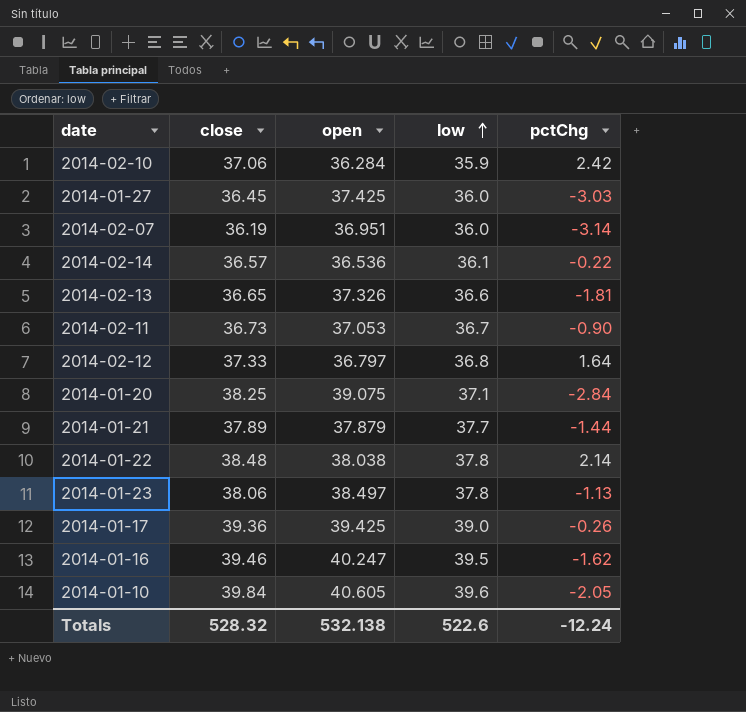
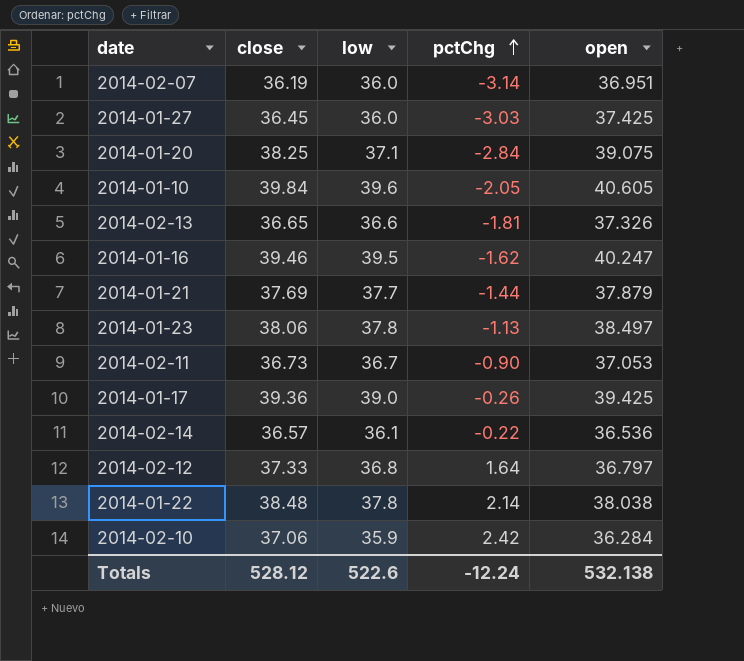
row order: low ascending -> pctChg ascending
column open | position: 3 -> 5
2014-01-21 | close: 37.89 -> 37.69
Totals | close: 528.32 -> 528.12

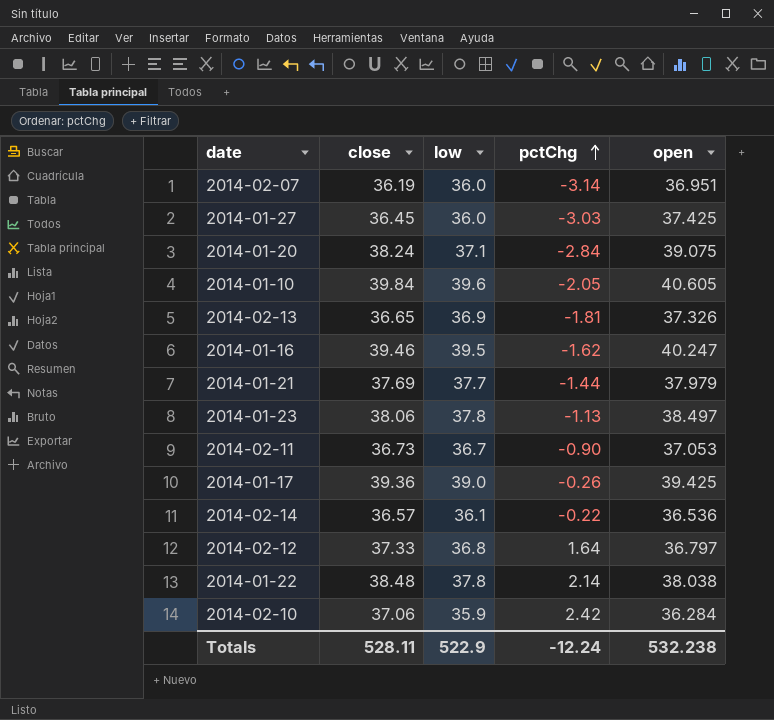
2014-01-20 | close: 38.25 -> 38.24
2014-02-13 | low: 36.6 -> 36.9
2014-01-21 | open: 37.879 -> 37.979
Totals | close: 528.12 -> 528.11
Totals | low: 522.6 -> 522.9
Totals | open: 532.138 -> 532.238

